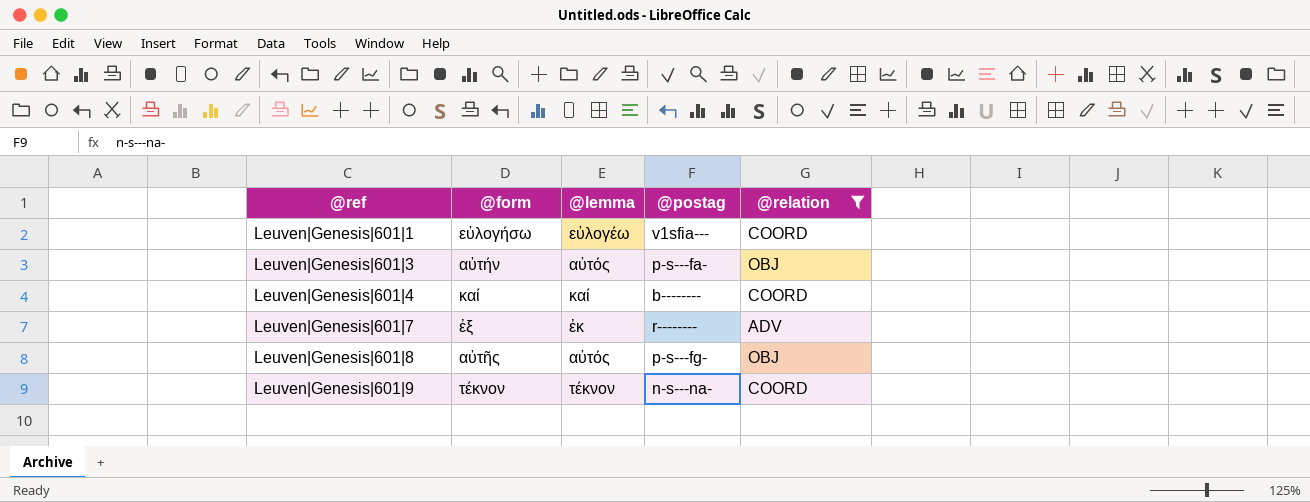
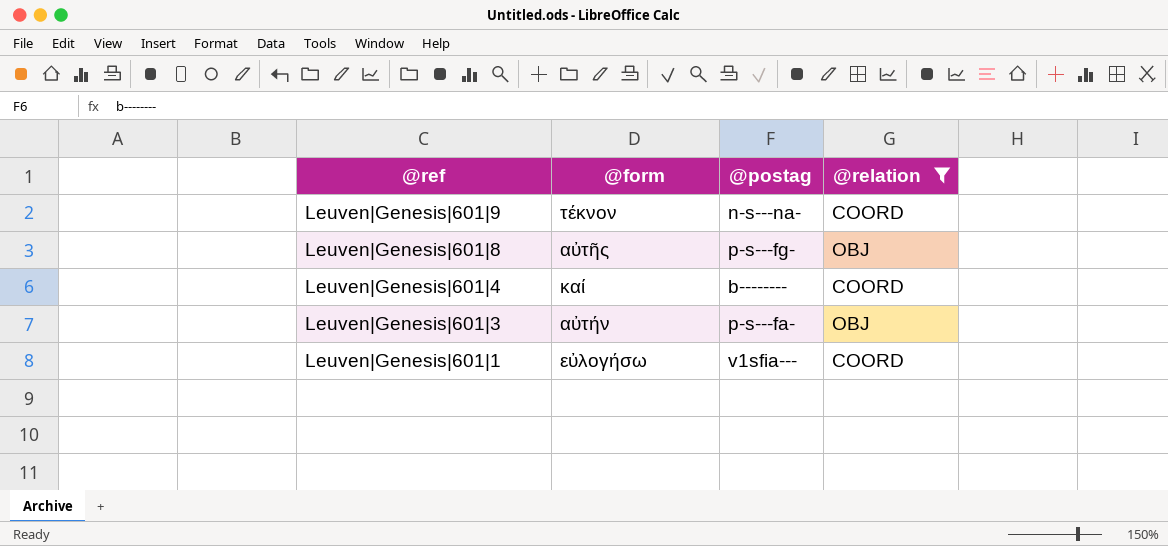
row order: @ref ascending -> @ref descending
column @lemma | position: 3 -> none
row Leuven|Genesis|601|7: ἐξ | ἐκ | r-------- | ADV -> none

